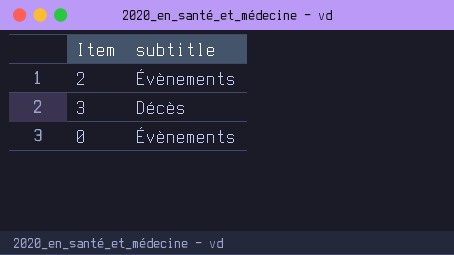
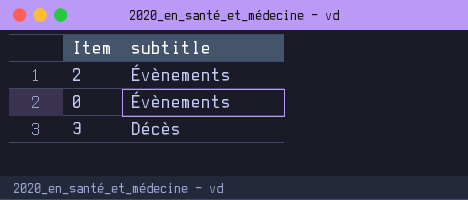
row order: none -> subtitle descending

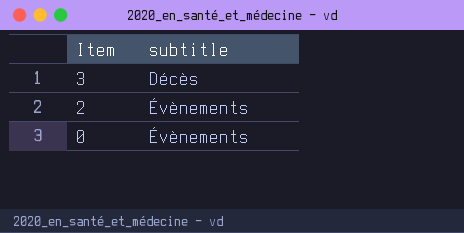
row order: subtitle descending -> Item descending

